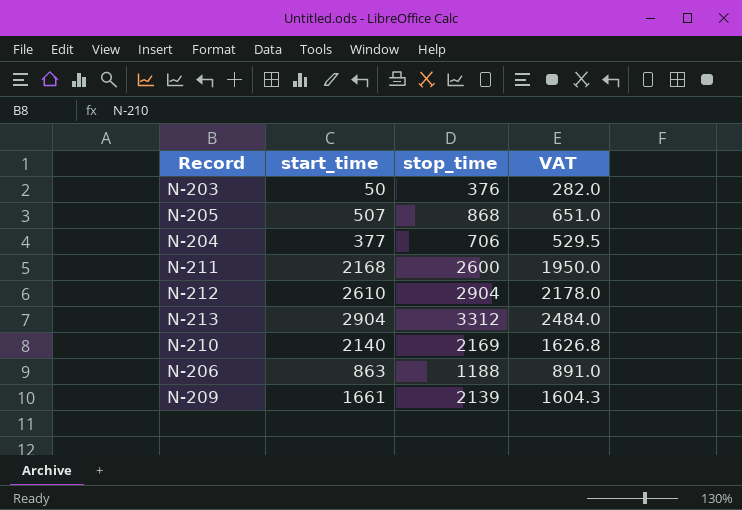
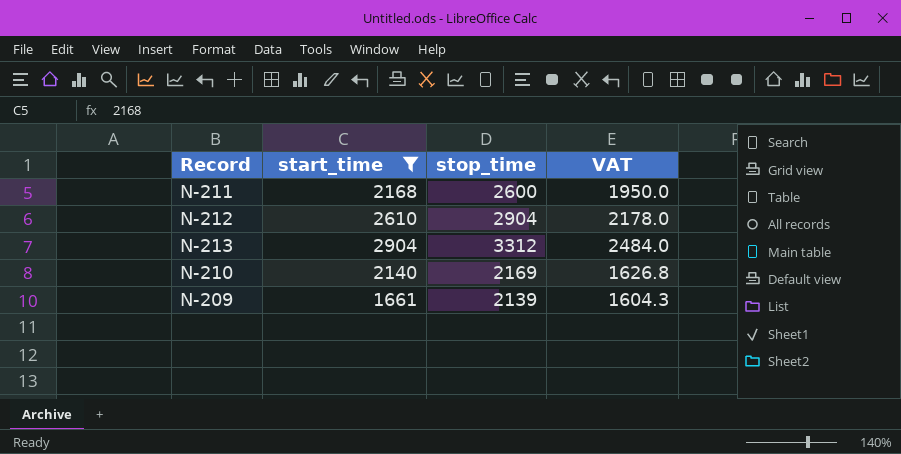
filter: none -> start_time >= 1661

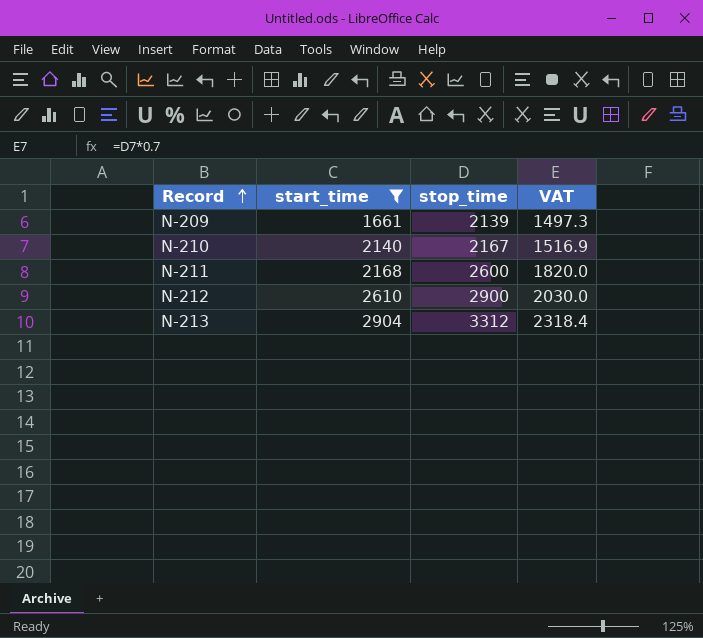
row order: none -> Record ascending
column VAT | formula: [stop_time] * 0.75 -> [stop_time] * 0.7
N-210 | stop_time: 2169 -> 2167
N-212 | stop_time: 2904 -> 2900

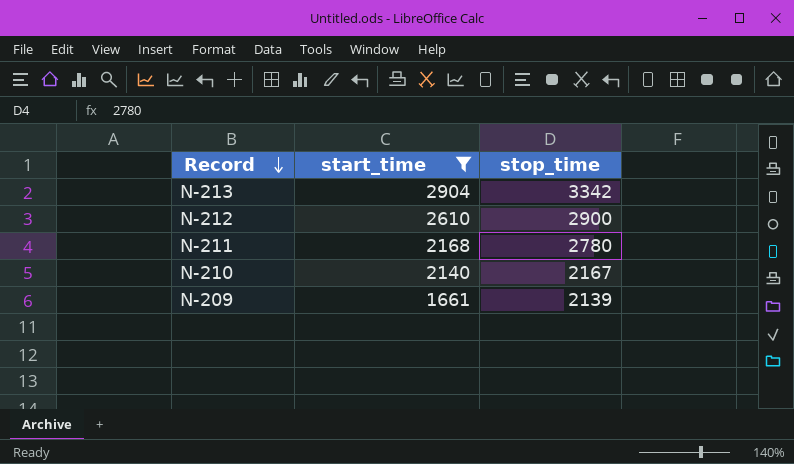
row order: Record ascending -> Record descending
column VAT | formula: [stop_time] * 0.7 -> none
N-213 | stop_time: 3312 -> 3342
N-211 | stop_time: 2600 -> 2780

